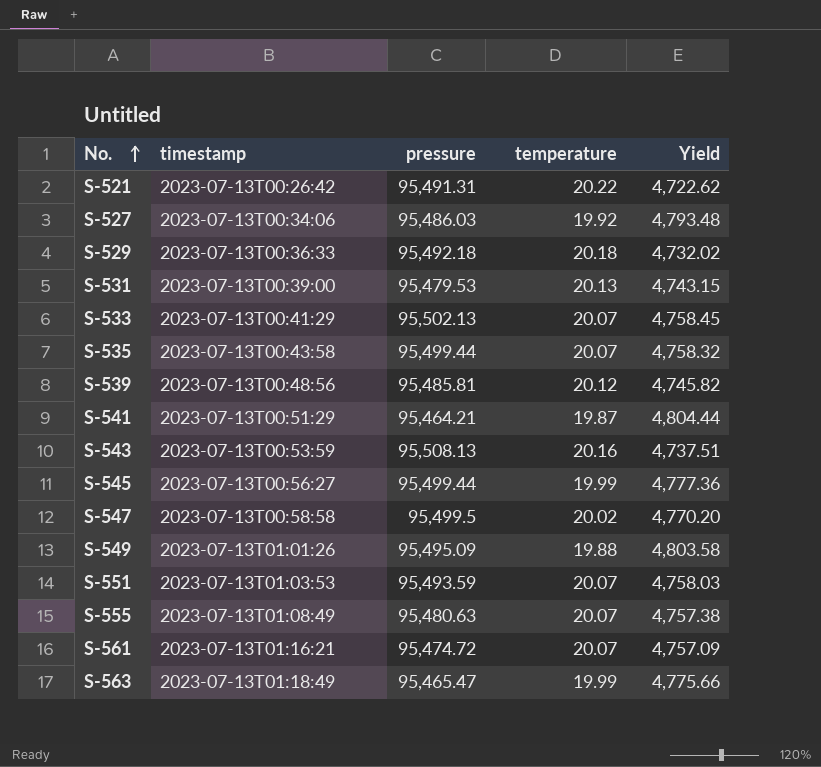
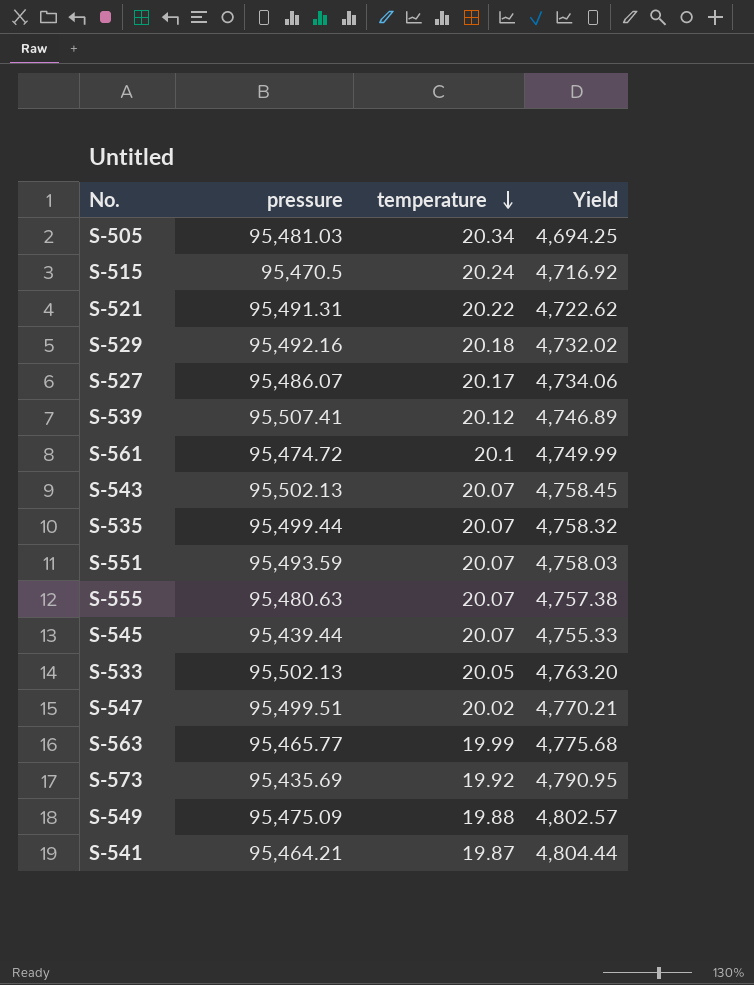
row order: No. ascending -> temperature descending
column timestamp | position: 2 -> none
row S-531: 2023-07-13T00:39:00 | 95,479.53 | 20.13 | 4,743.15 -> none
row S-505: none -> 95,481.03 | 20.34 | 4,694.25
row S-515: none -> 95,470.5 | 20.24 | 4,716.92
S-529 | pressure: 95,492.18 -> 95,492.16
S-527 | pressure: 95,486.03 -> 95,486.07
S-527 | temperature: 19.92 -> 20.17
S-527 | Yield: 4,793.48 -> 4,734.06
S-539 | pressure: 95,485.81 -> 95,507.41
S-539 | Yield: 4,745.82 -> 4,746.89
S-561 | temperature: 20.07 -> 20.1
S-561 | Yield: 4,757.09 -> 4,749.99
S-543 | pressure: 95,508.13 -> 95,502.13
S-543 | temperature: 20.16 -> 20.07
S-543 | Yield: 4,737.51 -> 4,758.45
S-545 | pressure: 95,499.44 -> 95,439.44
S-545 | temperature: 19.99 -> 20.07
S-545 | Yield: 4,777.36 -> 4,755.33
S-533 | temperature: 20.07 -> 20.05
S-533 | Yield: 4,758.45 -> 4,763.20
S-547 | pressure: 95,499.5 -> 95,499.51
S-547 | Yield: 4,770.20 -> 4,770.21
S-563 | pressure: 95,465.47 -> 95,465.77
S-563 | Yield: 4,775.66 -> 4,775.68
row S-573: none -> 95,435.69 | 19.92 | 4,790.95
S-549 | pressure: 95,495.09 -> 95,475.09
S-549 | Yield: 4,803.58 -> 4,802.57

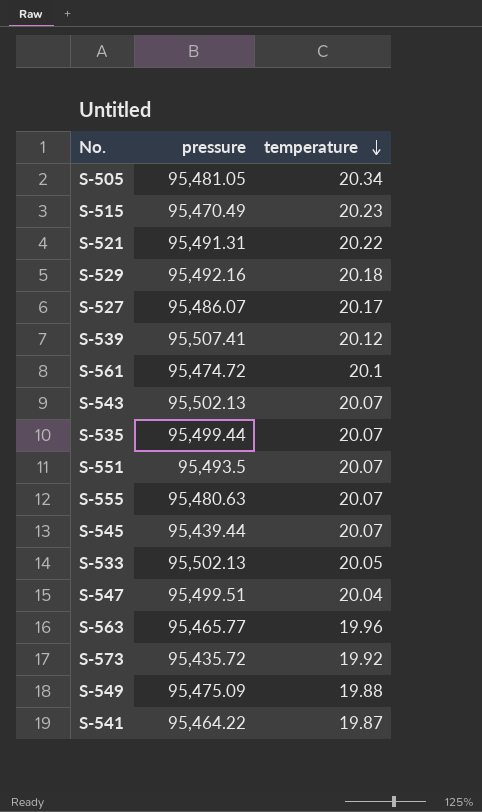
column Yield | formula: [pressure] / [temperature] -> none
S-505 | pressure: 95,481.03 -> 95,481.05
S-515 | pressure: 95,470.5 -> 95,470.49
S-515 | temperature: 20.24 -> 20.23
S-551 | pressure: 95,493.59 -> 95,493.5
S-547 | temperature: 20.02 -> 20.04
S-563 | temperature: 19.99 -> 19.96
S-573 | pressure: 95,435.69 -> 95,435.72
S-541 | pressure: 95,464.21 -> 95,464.22

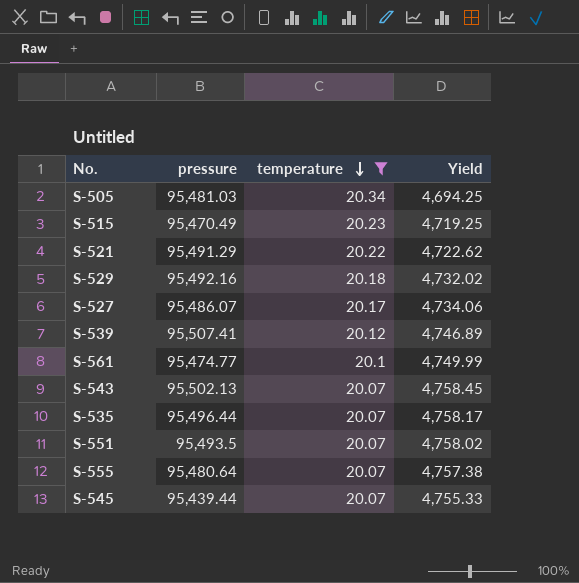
filter: none -> temperature >= 20.07
column Yield | formula: none -> [pressure] / [temperature]
S-505 | pressure: 95,481.05 -> 95,481.03
S-521 | pressure: 95,491.31 -> 95,491.29
S-561 | pressure: 95,474.72 -> 95,474.77
S-535 | pressure: 95,499.44 -> 95,496.44
S-555 | pressure: 95,480.63 -> 95,480.64

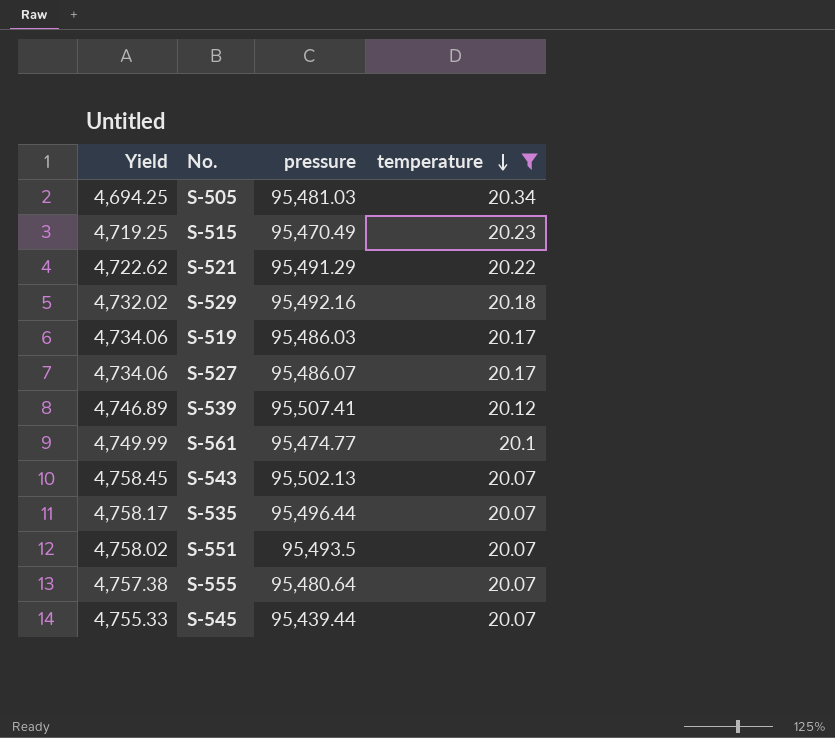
column Yield | position: 4 -> 1
row S-519: none -> 4,734.06 | 95,486.03 | 20.17

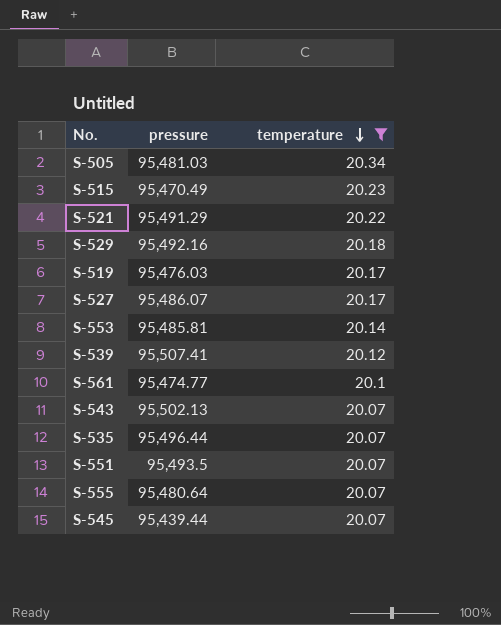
column Yield | formula: [pressure] / [temperature] -> none
S-519 | pressure: 95,486.03 -> 95,476.03
row S-553: none -> 95,485.81 | 20.14

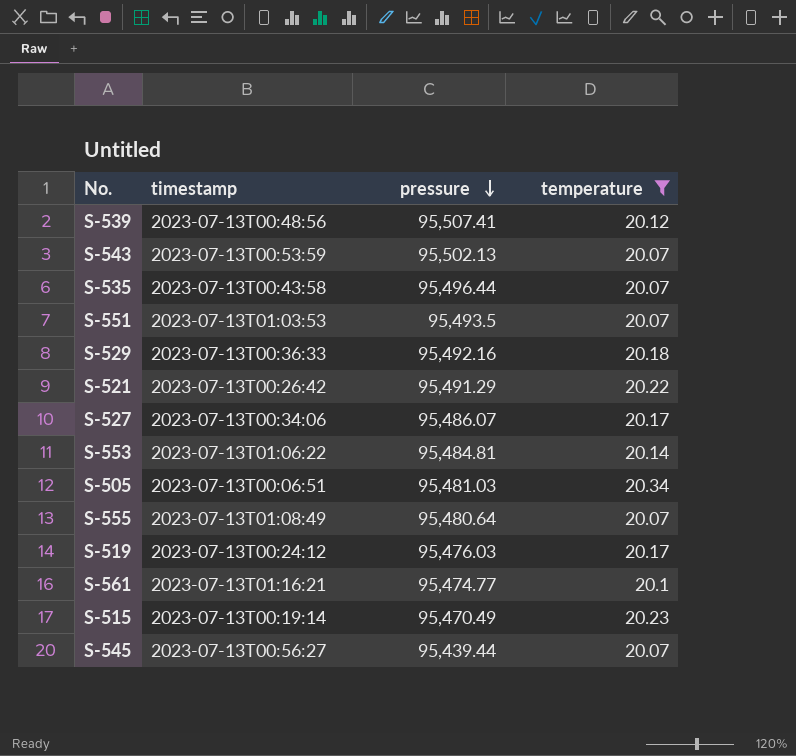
row order: temperature descending -> pressure descending
column timestamp | position: none -> 2
S-553 | pressure: 95,485.81 -> 95,484.81

